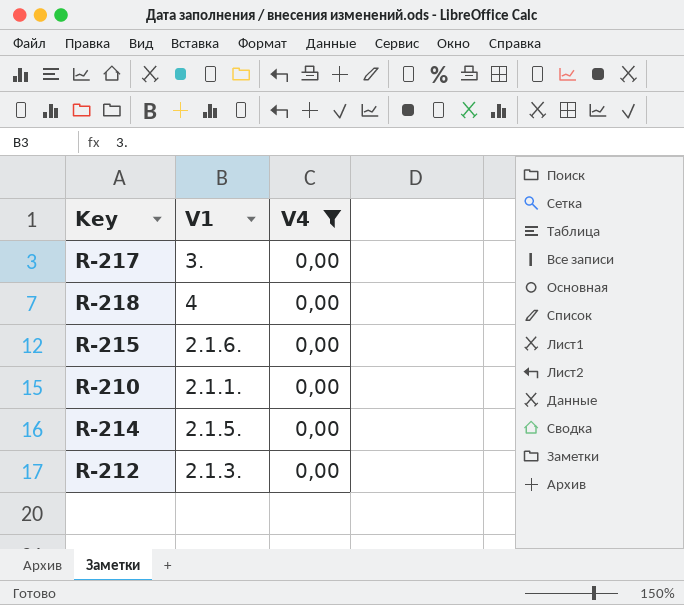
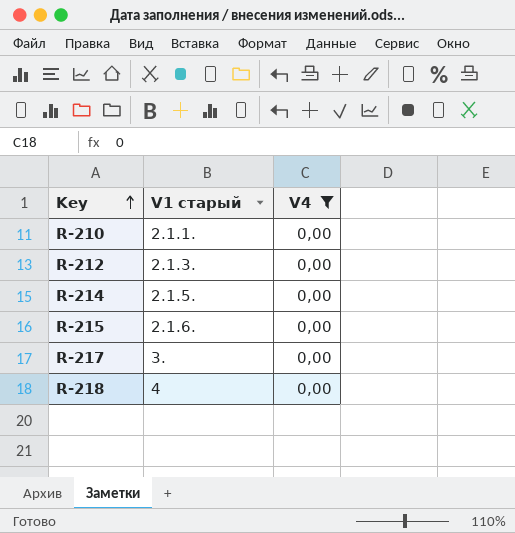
row order: none -> Key ascending
column name: V1 -> V1 старый

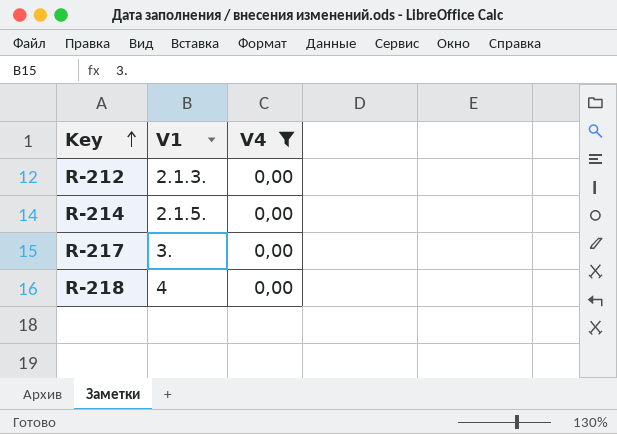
column name: V1 старый -> V1
row R-210: 2.1.1. | 0,00 -> none
row R-215: 2.1.6. | 0,00 -> none

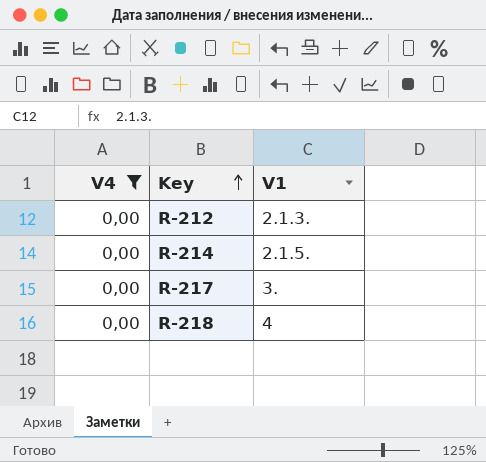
column V4 | position: 3 -> 1

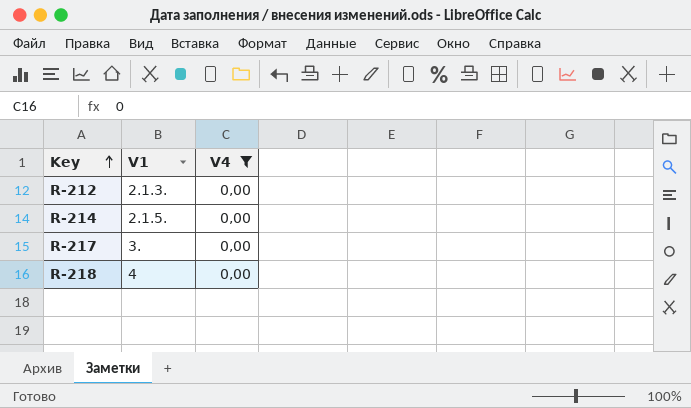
column V4 | position: 1 -> 3

